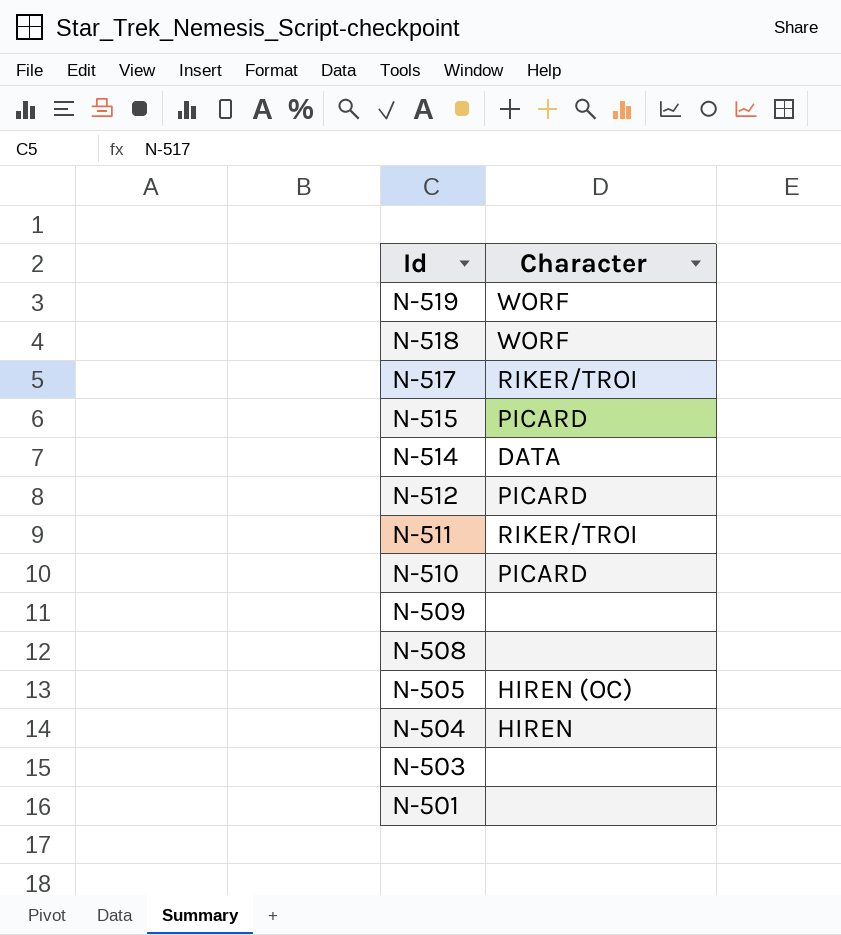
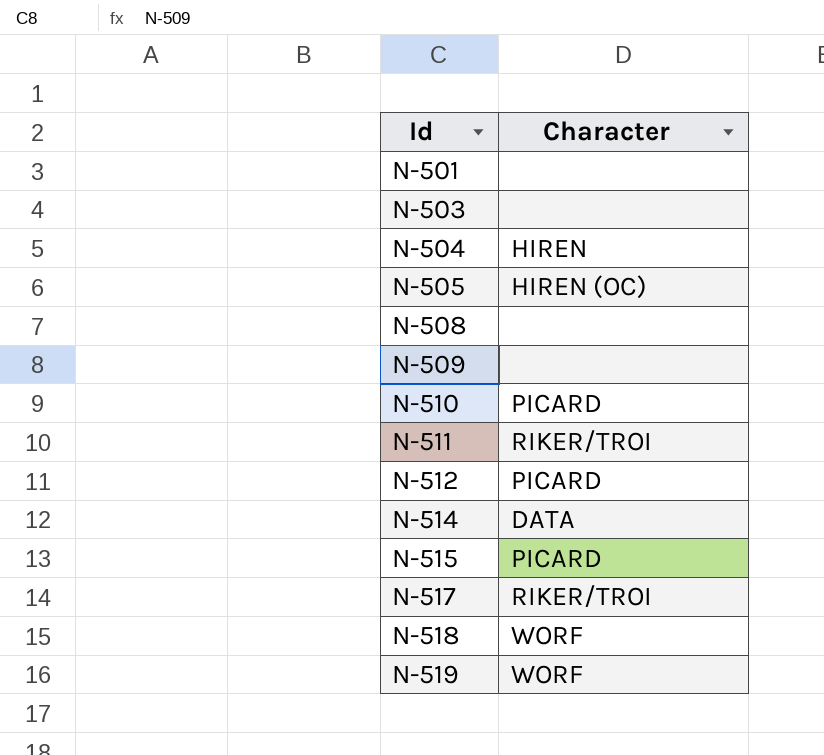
row order: Id descending -> Id ascending

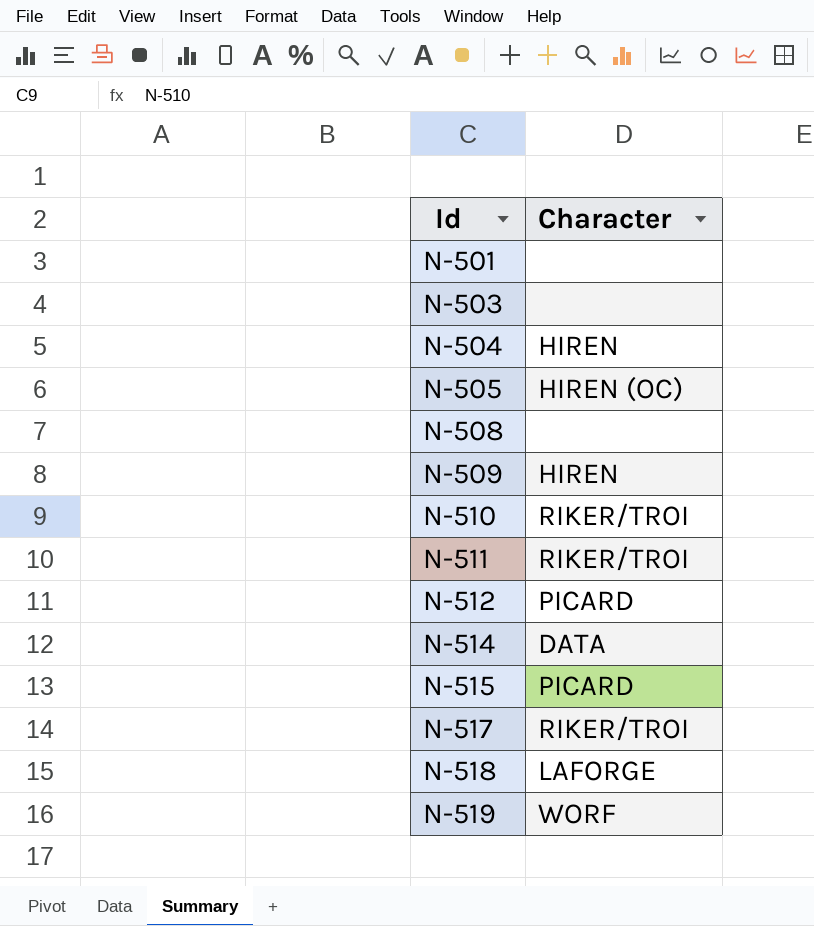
N-509 | Character: none -> HIREN
N-510 | Character: PICARD -> RIKER/TROI
N-518 | Character: WORF -> LAFORGE

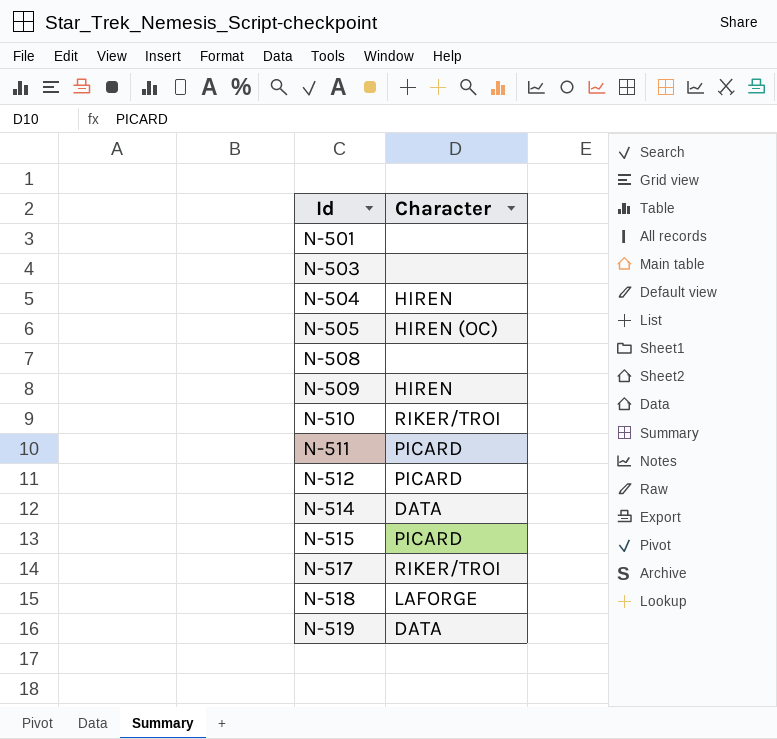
N-511 | Character: RIKER/TROI -> PICARD
N-519 | Character: WORF -> DATA

